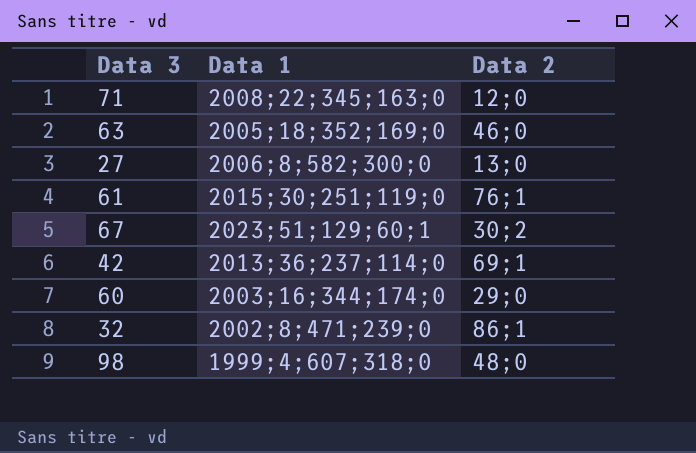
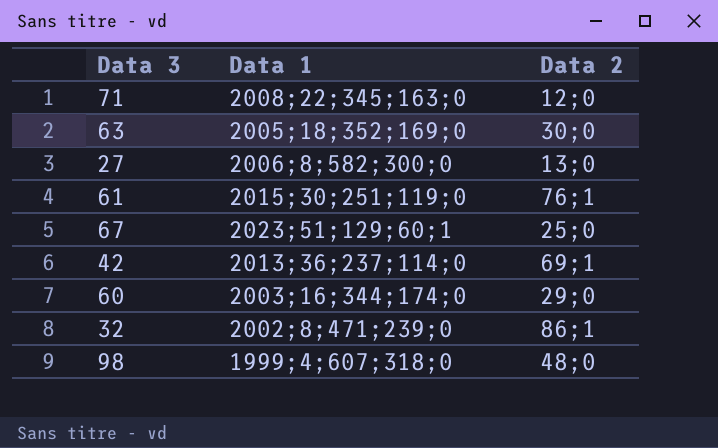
63 | Data 2: 46;0 -> 30;0
67 | Data 2: 30;2 -> 25;0

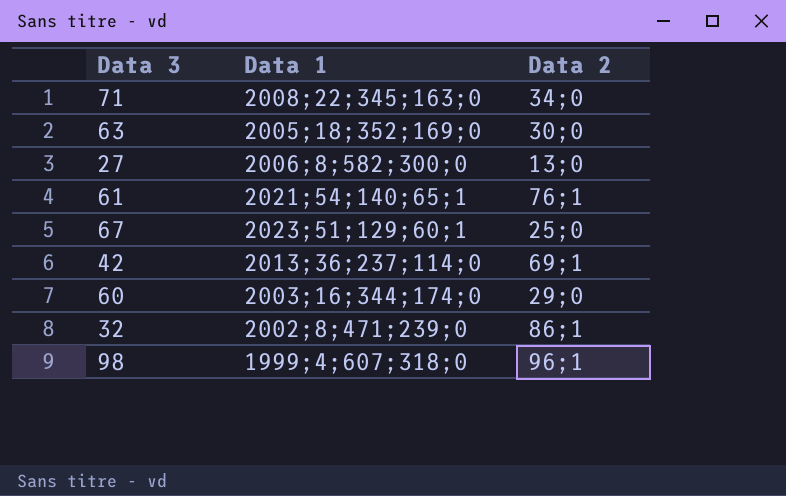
71 | Data 2: 12;0 -> 34;0
61 | Data 1: 2015;30;251;119;0 -> 2021;54;140;65;1
98 | Data 2: 48;0 -> 96;1

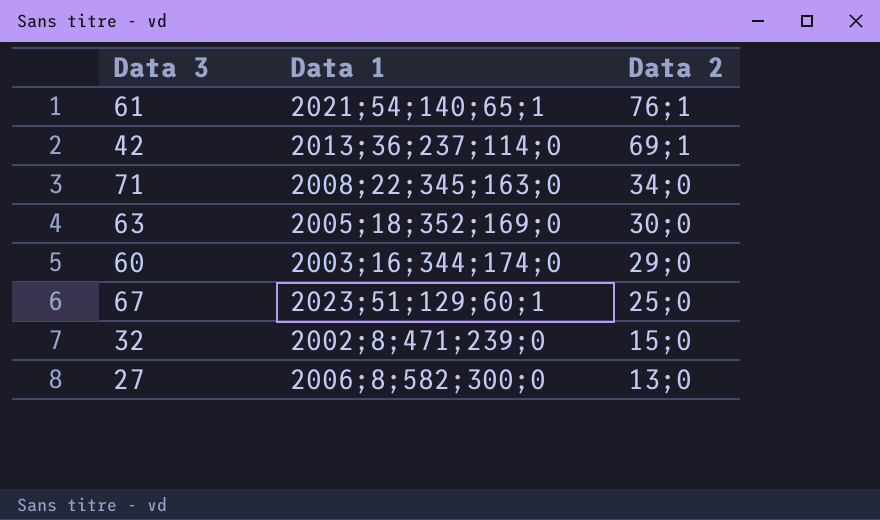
row order: none -> Data 2 descending
row 98: 1999;4;607;318;0 | 96;1 -> none
32 | Data 2: 86;1 -> 15;0

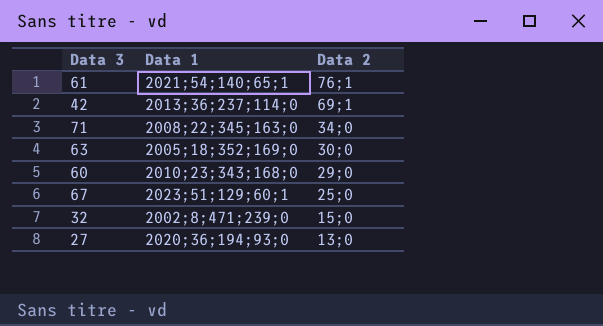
60 | Data 1: 2003;16;344;174;0 -> 2010;23;343;168;0
27 | Data 1: 2006;8;582;300;0 -> 2020;36;194;93;0

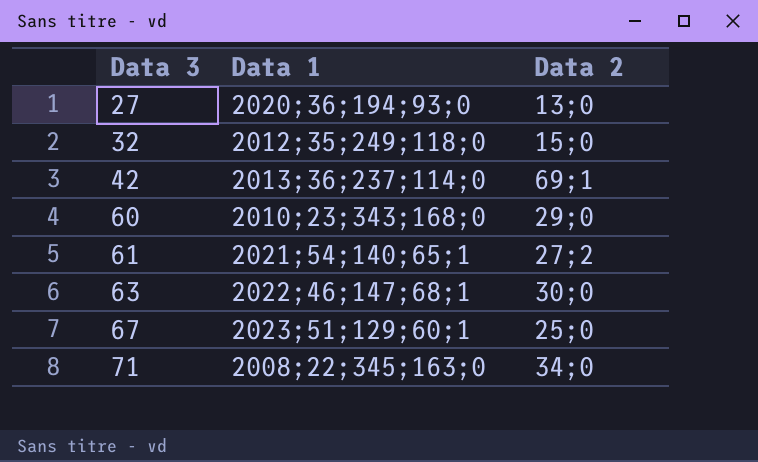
row order: Data 2 descending -> Data 3 ascending
32 | Data 1: 2002;8;471;239;0 -> 2012;35;249;118;0
61 | Data 2: 76;1 -> 27;2
63 | Data 1: 2005;18;352;169;0 -> 2022;46;147;68;1

